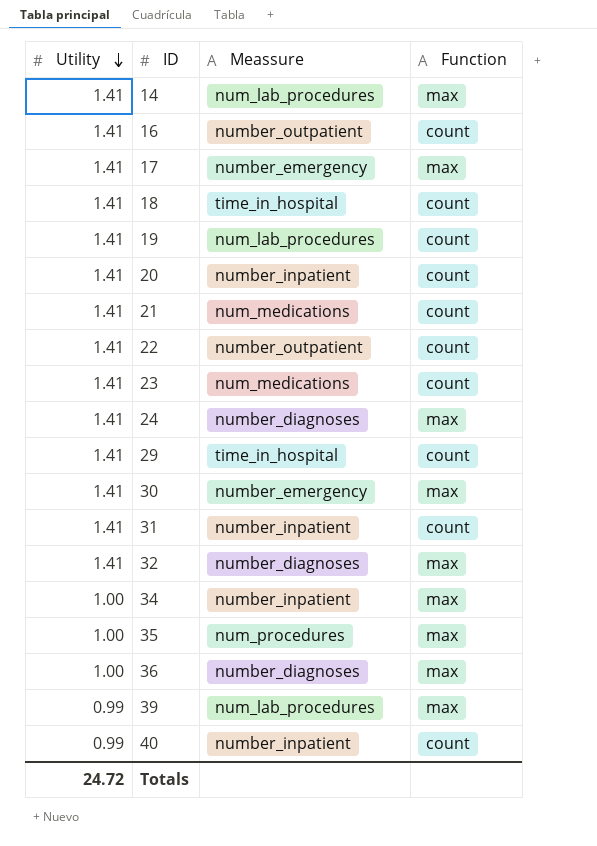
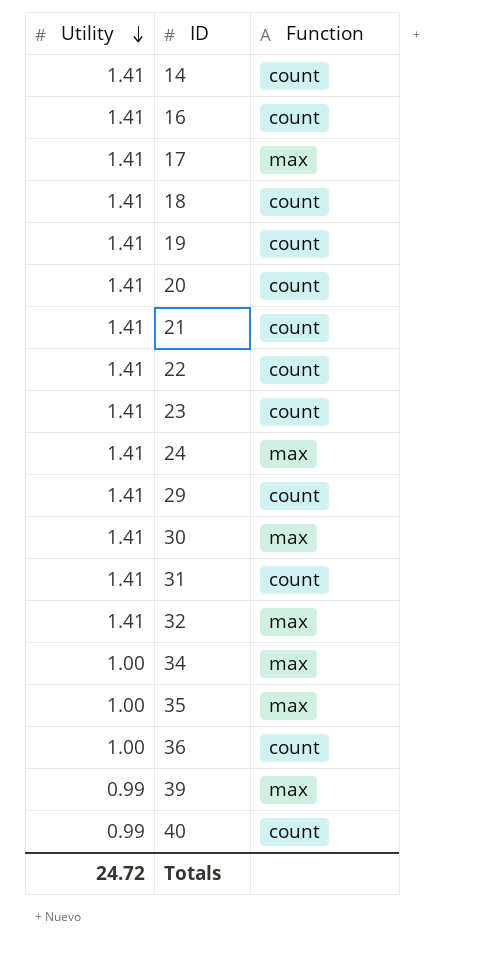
column Meassure | position: 3 -> none
14 | Function: max -> count
36 | Function: max -> count

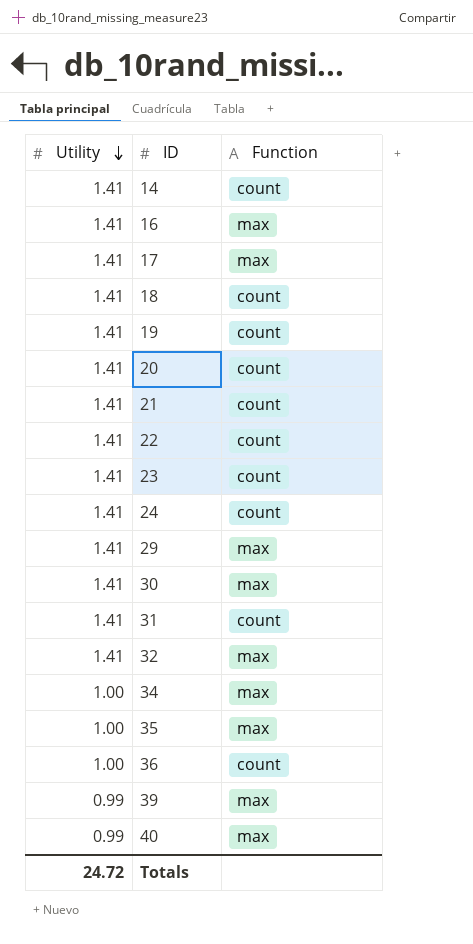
16 | Function: count -> max
24 | Function: max -> count
29 | Function: count -> max
40 | Function: count -> max

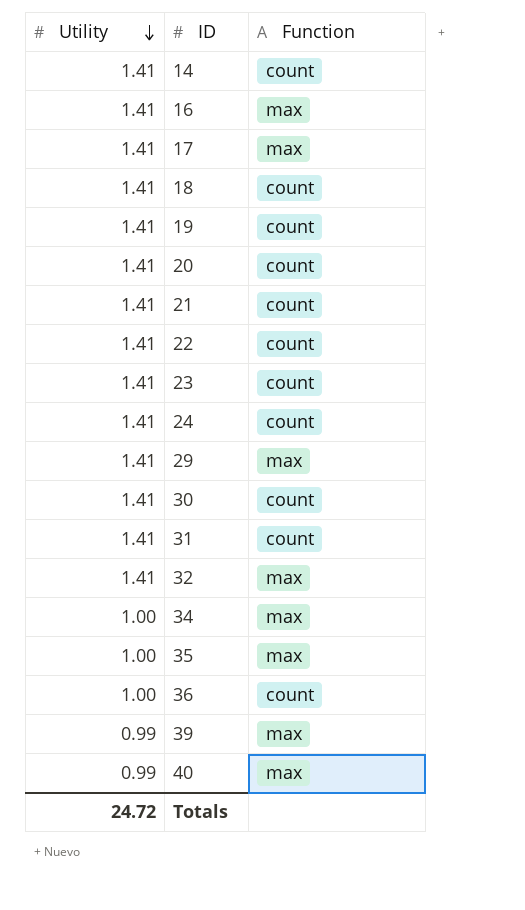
30 | Function: max -> count

